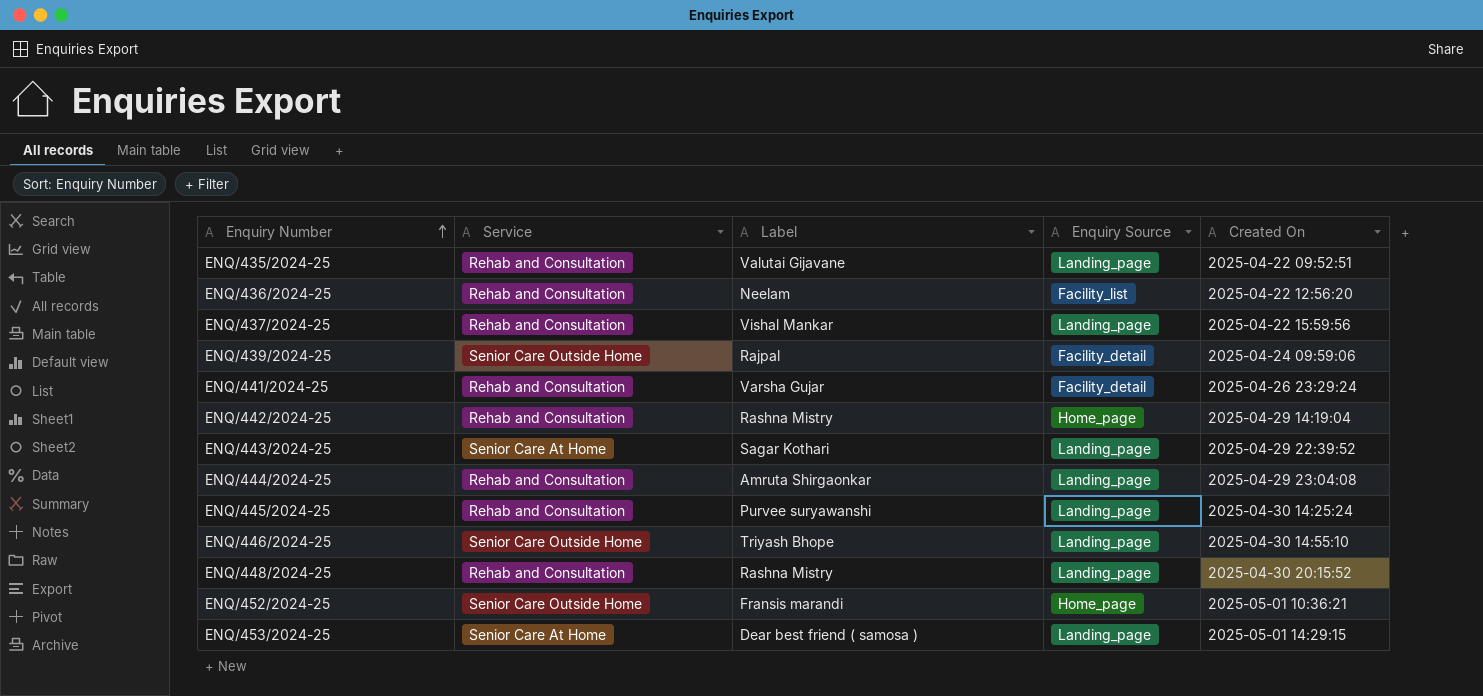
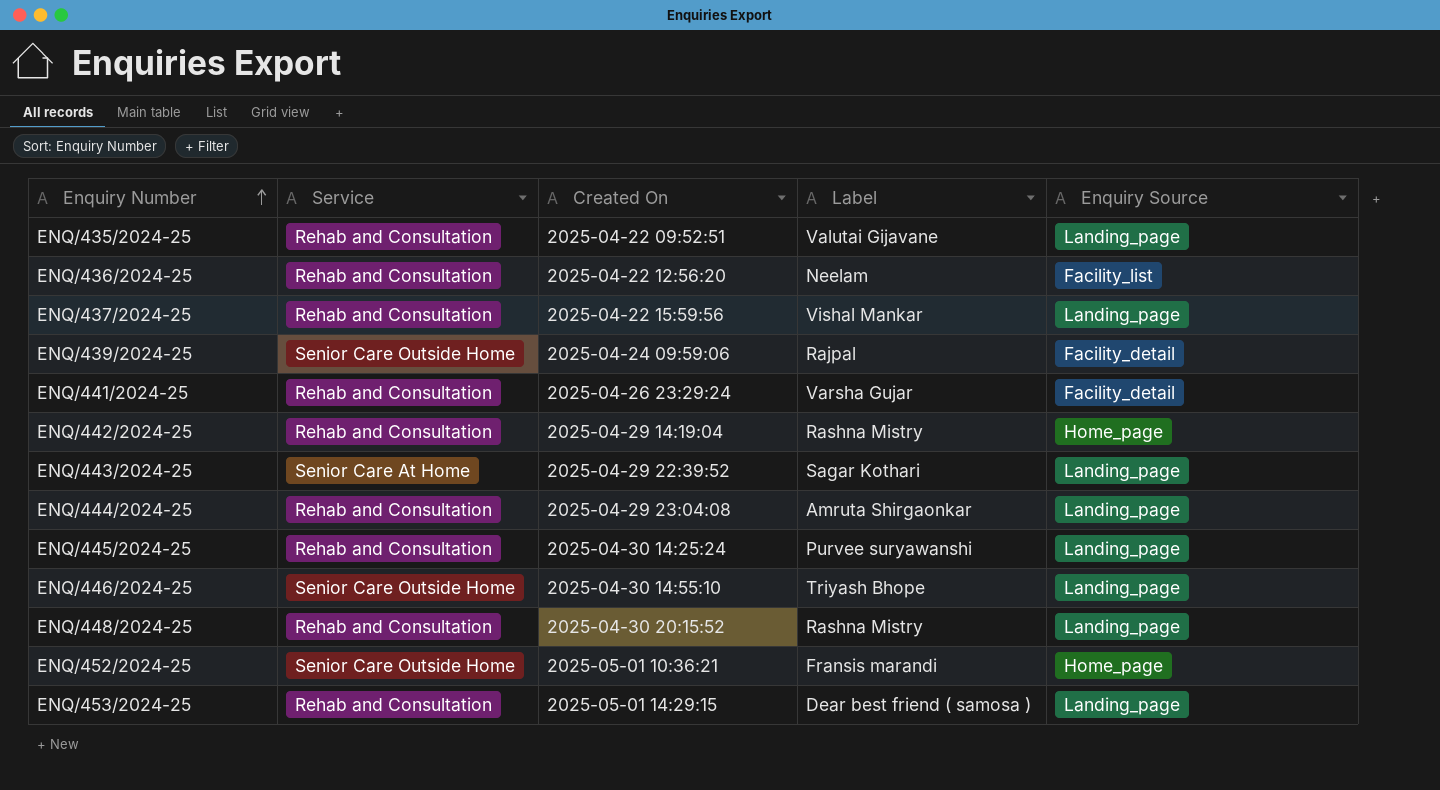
column Created On | position: 5 -> 3
ENQ/453/2024-25 | Service: Senior Care At Home -> Rehab and Consultation

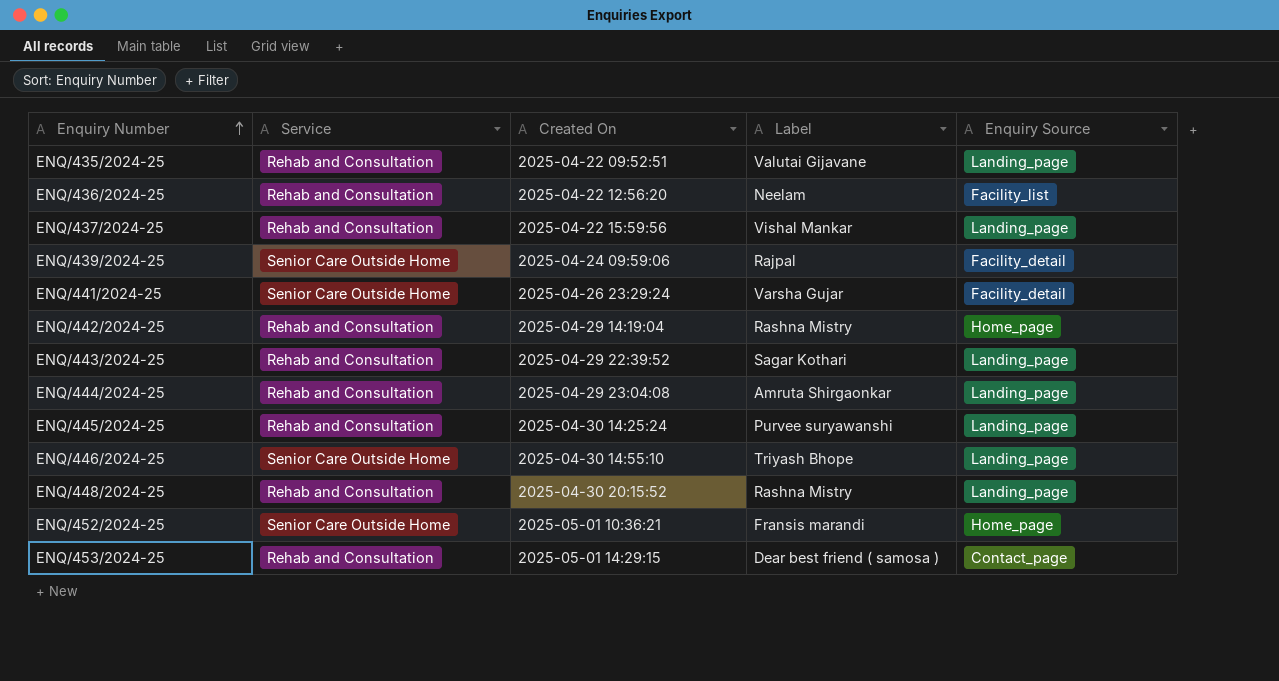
ENQ/441/2024-25 | Service: Rehab and Consultation -> Senior Care Outside Home
ENQ/443/2024-25 | Service: Senior Care At Home -> Rehab and Consultation
ENQ/453/2024-25 | Enquiry Source: Landing_page -> Contact_page

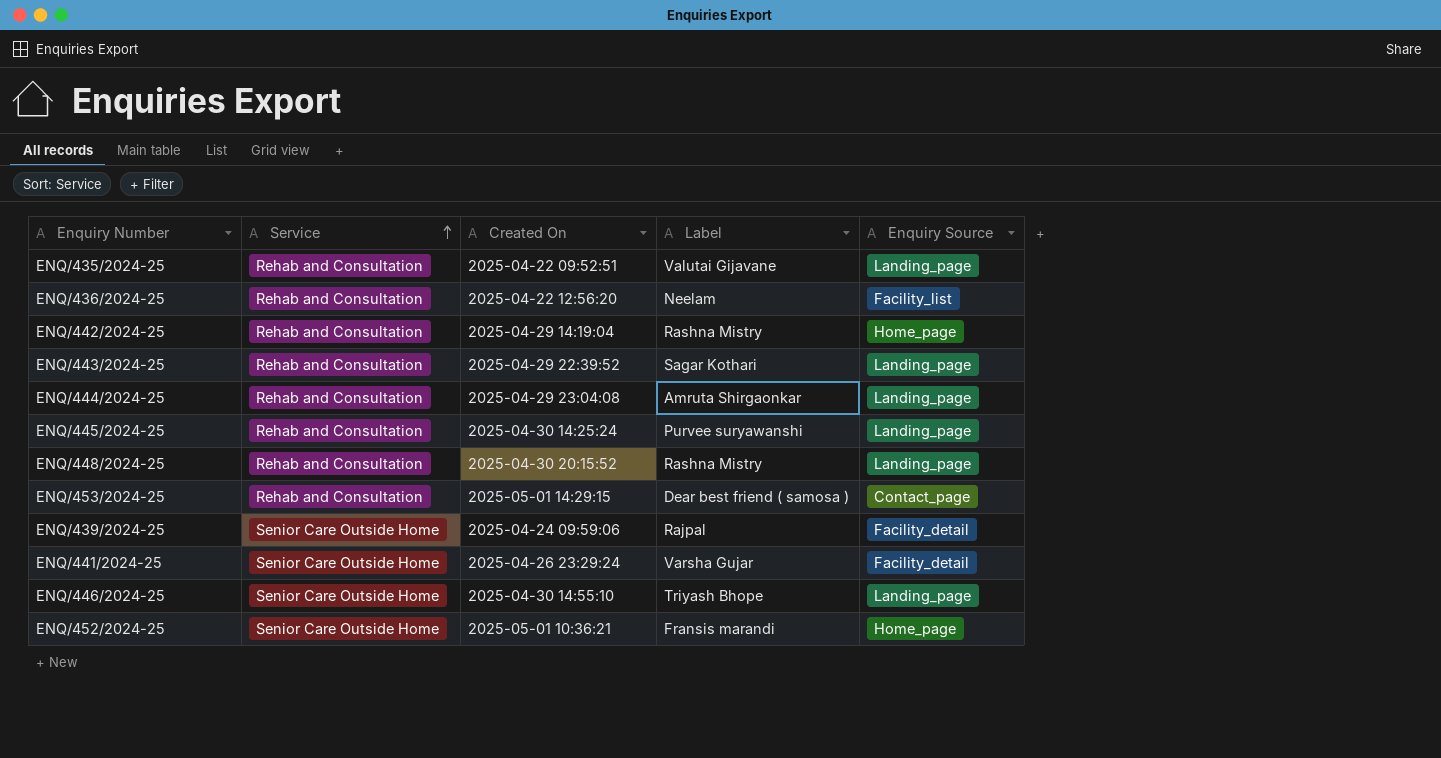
row order: Enquiry Number ascending -> Service ascending
row ENQ/437/2024-25: Rehab and Consultation | 2025-04-22 15:59:56 | Vishal Mankar | Landing_page -> none

